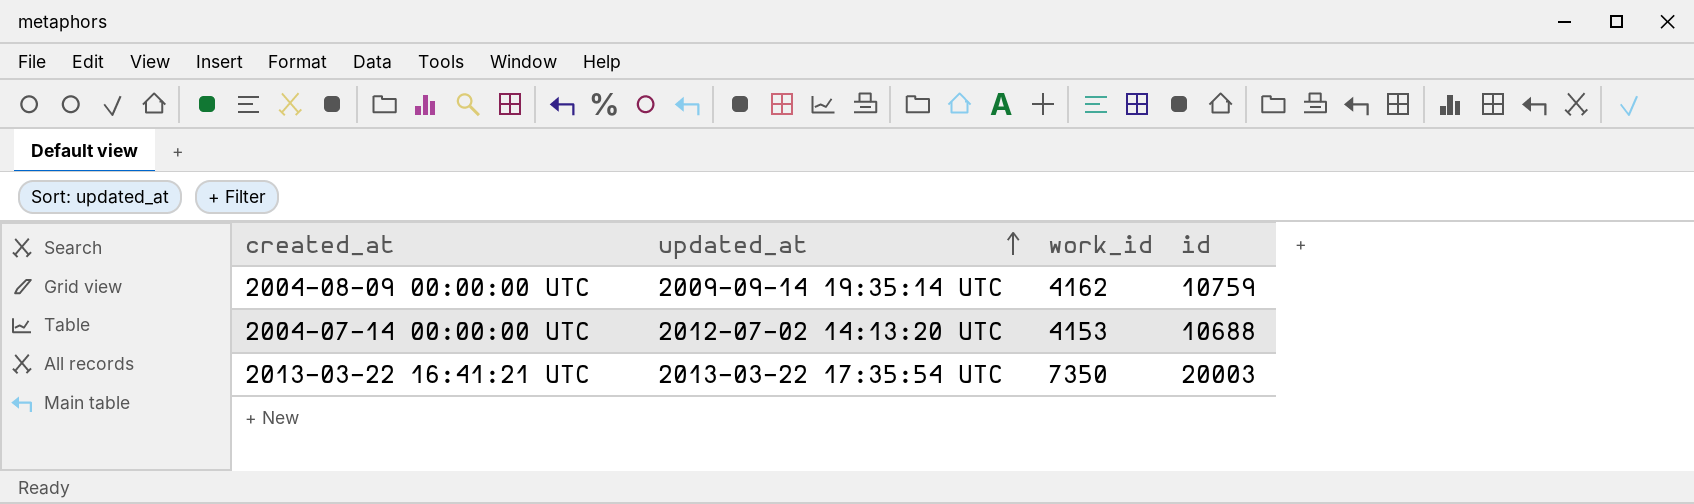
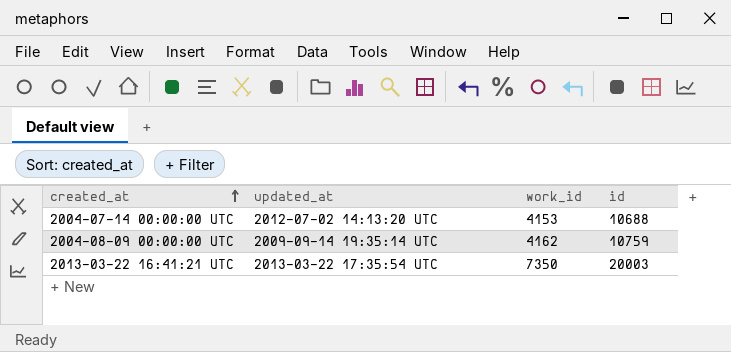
row order: updated_at ascending -> created_at ascending

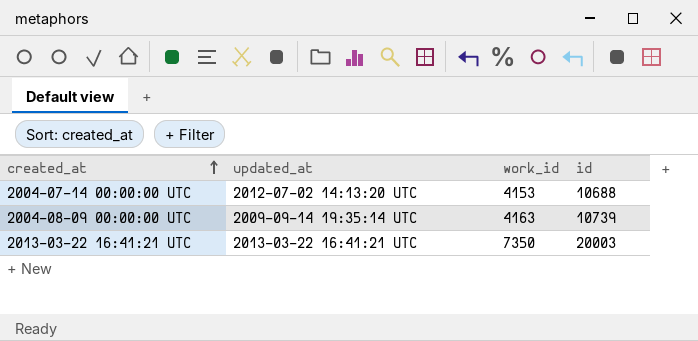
2004-08-09 00:00:00 UTC | work_id: 4162 -> 4163
2004-08-09 00:00:00 UTC | id: 10759 -> 10739
2013-03-22 16:41:21 UTC | updated_at: 2013-03-22 17:35:54 UTC -> 2013-03-22 16:41:21 UTC

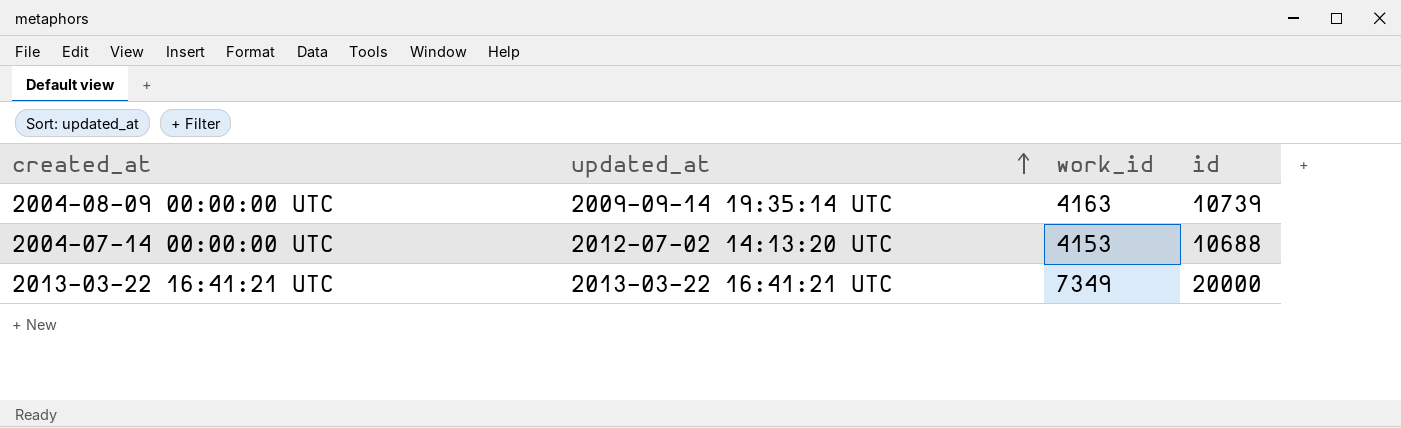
row order: created_at ascending -> updated_at ascending
2013-03-22 16:41:21 UTC | work_id: 7350 -> 7349
2013-03-22 16:41:21 UTC | id: 20003 -> 20000

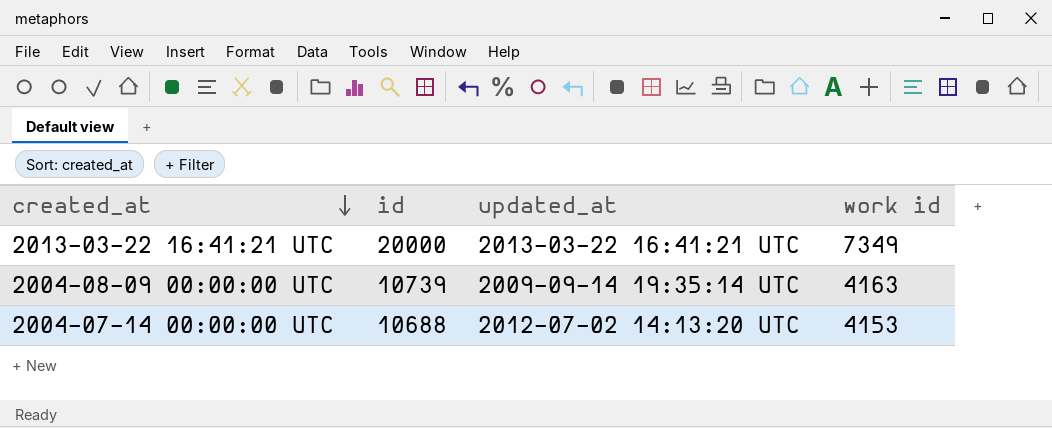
row order: updated_at ascending -> created_at descending
column id | position: 4 -> 2
column name: work_id -> work id

